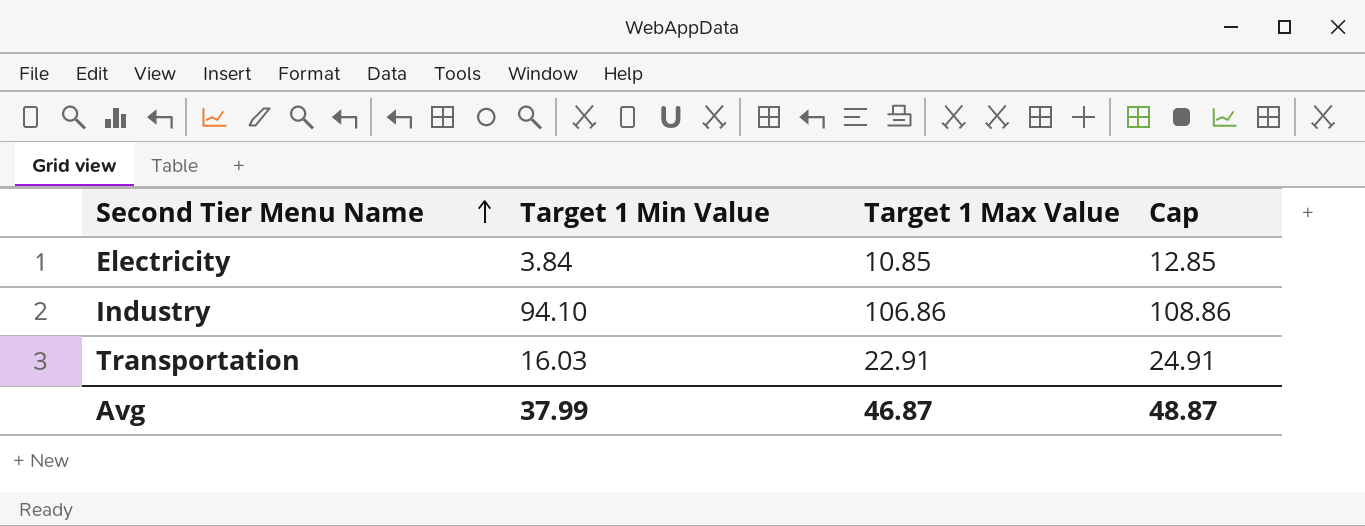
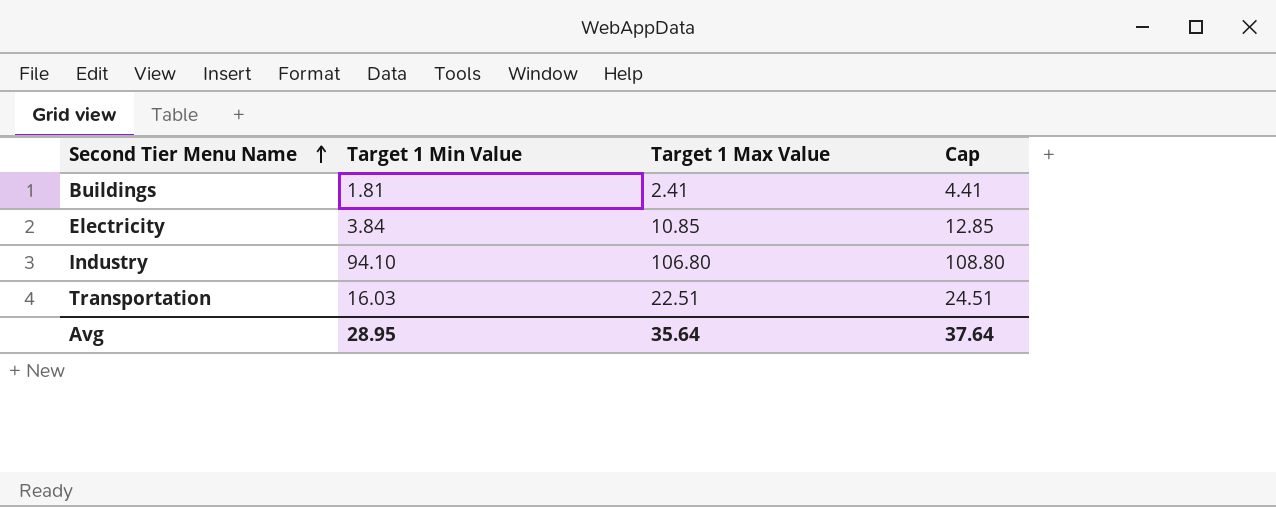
row Buildings: none -> 1.81 | 2.41 | 4.41
Industry | Target 1 Max Value: 106.86 -> 106.80
Industry | Cap: 108.86 -> 108.80
Transportation | Target 1 Max Value: 22.91 -> 22.51
Transportation | Cap: 24.91 -> 24.51
Avg | Target 1 Min Value: 37.99 -> 28.95
Avg | Target 1 Max Value: 46.87 -> 35.64
Avg | Cap: 48.87 -> 37.64

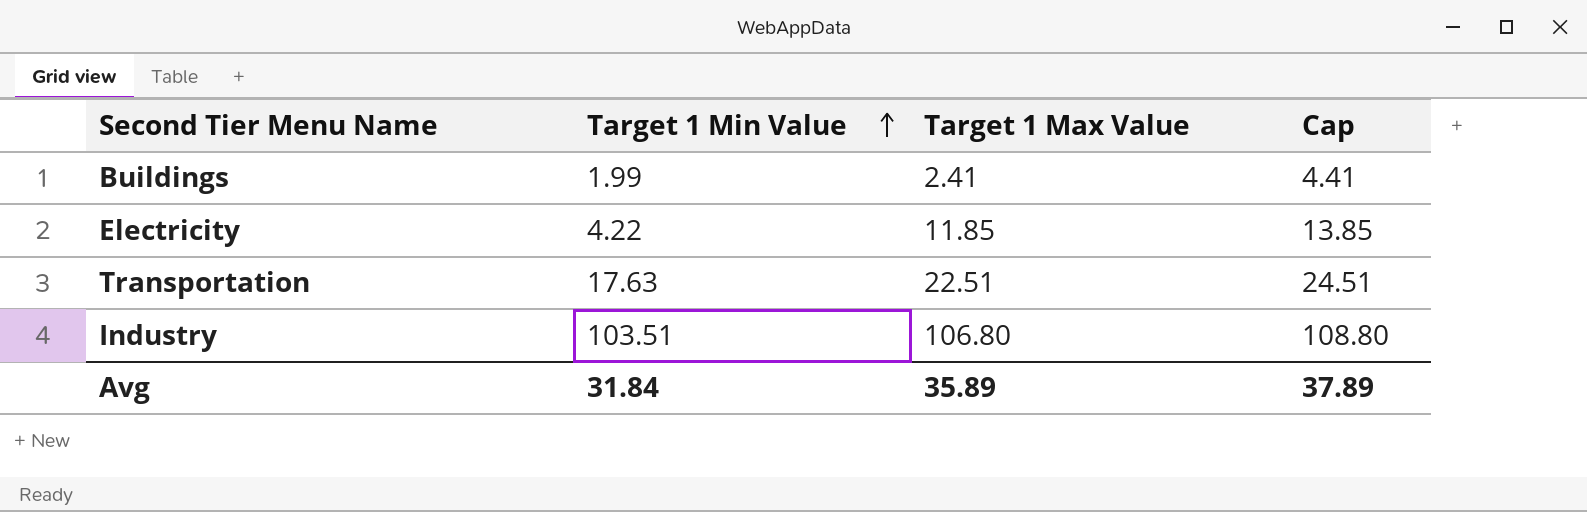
row order: Second Tier Menu Name ascending -> Target 1 Min Value ascending
Buildings | Target 1 Min Value: 1.81 -> 1.99
Electricity | Target 1 Min Value: 3.84 -> 4.22
Electricity | Target 1 Max Value: 10.85 -> 11.85
Electricity | Cap: 12.85 -> 13.85
Transportation | Target 1 Min Value: 16.03 -> 17.63
Industry | Target 1 Min Value: 94.10 -> 103.51
Avg | Target 1 Min Value: 28.95 -> 31.84
Avg | Target 1 Max Value: 35.64 -> 35.89
Avg | Cap: 37.64 -> 37.89

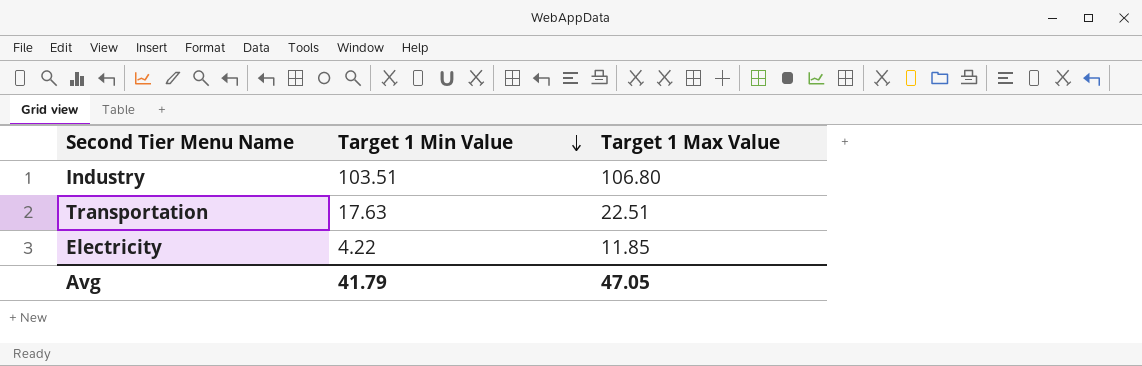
row order: Target 1 Min Value ascending -> Target 1 Min Value descending
column Cap | formula: [Target 1 Max Value] + 2 -> none
row Buildings: 1.99 | 2.41 | 4.41 -> none
Avg | Target 1 Min Value: 31.84 -> 41.79
Avg | Target 1 Max Value: 35.89 -> 47.05

